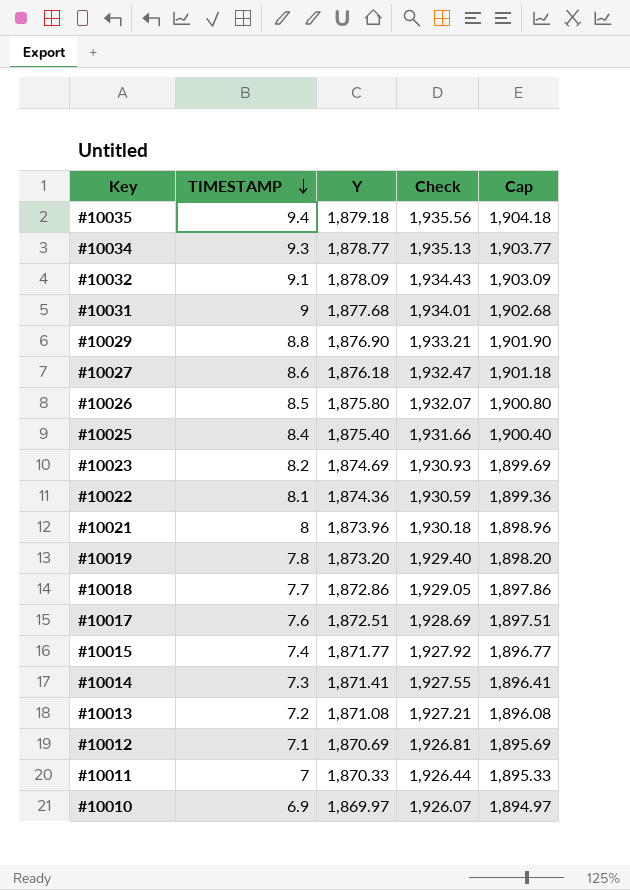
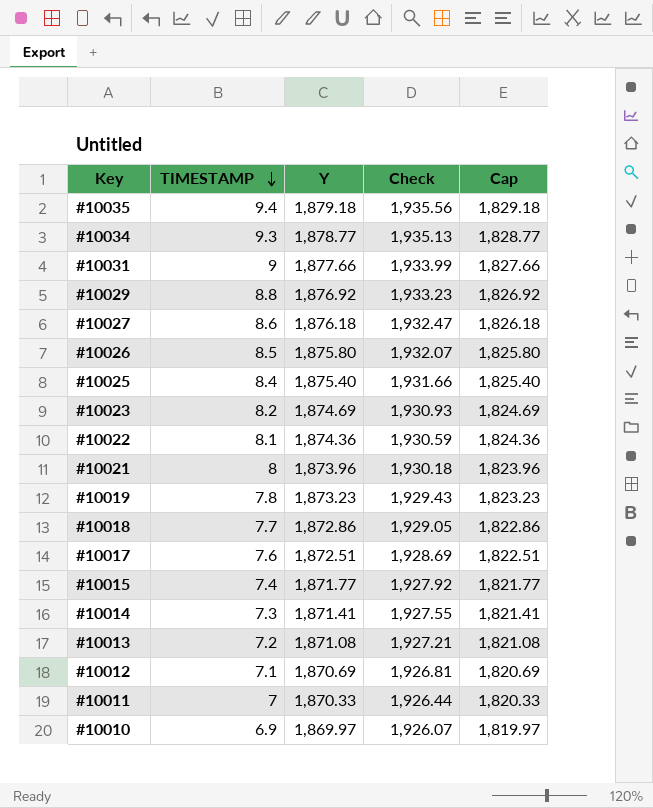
column Cap | formula: [Y] + 25 -> [Y] - 50
row #10032: 9.1 | 1,878.09 | 1,934.43 | 1,903.09 -> none
#10031 | Y: 1,877.68 -> 1,877.66
#10031 | Check: 1,934.01 -> 1,933.99
#10029 | Y: 1,876.90 -> 1,876.92
#10029 | Check: 1,933.21 -> 1,933.23
#10019 | Y: 1,873.20 -> 1,873.23
#10019 | Check: 1,929.40 -> 1,929.43

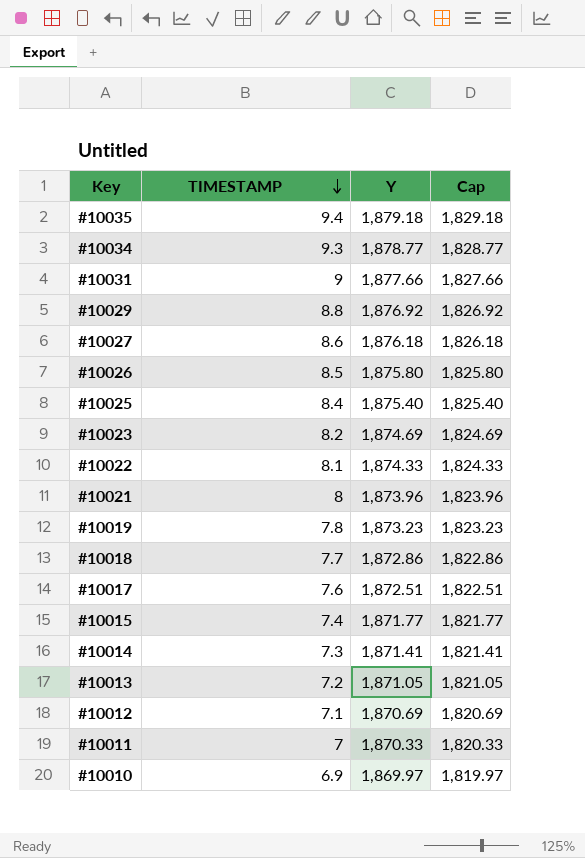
column Check | formula: [Y] * 1.03 -> none
#10022 | Y: 1,874.36 -> 1,874.33
#10022 | Cap: 1,824.36 -> 1,824.33
#10013 | Y: 1,871.08 -> 1,871.05
#10013 | Cap: 1,821.08 -> 1,821.05

